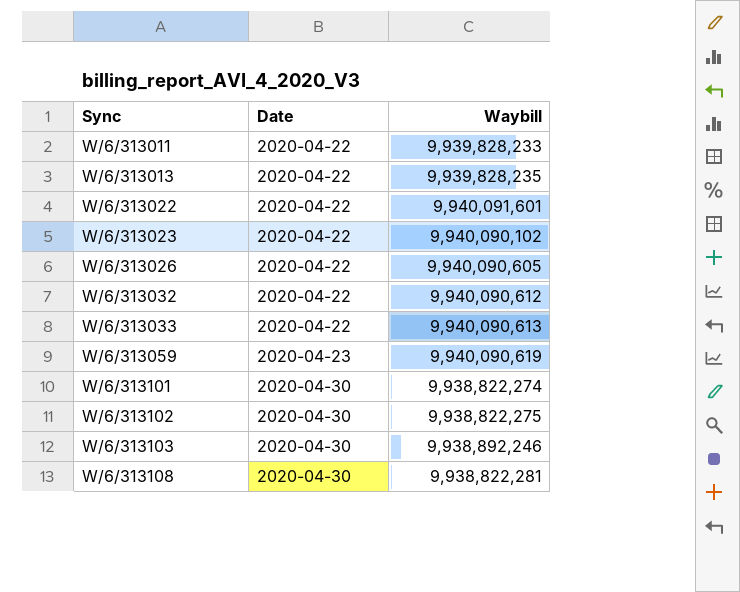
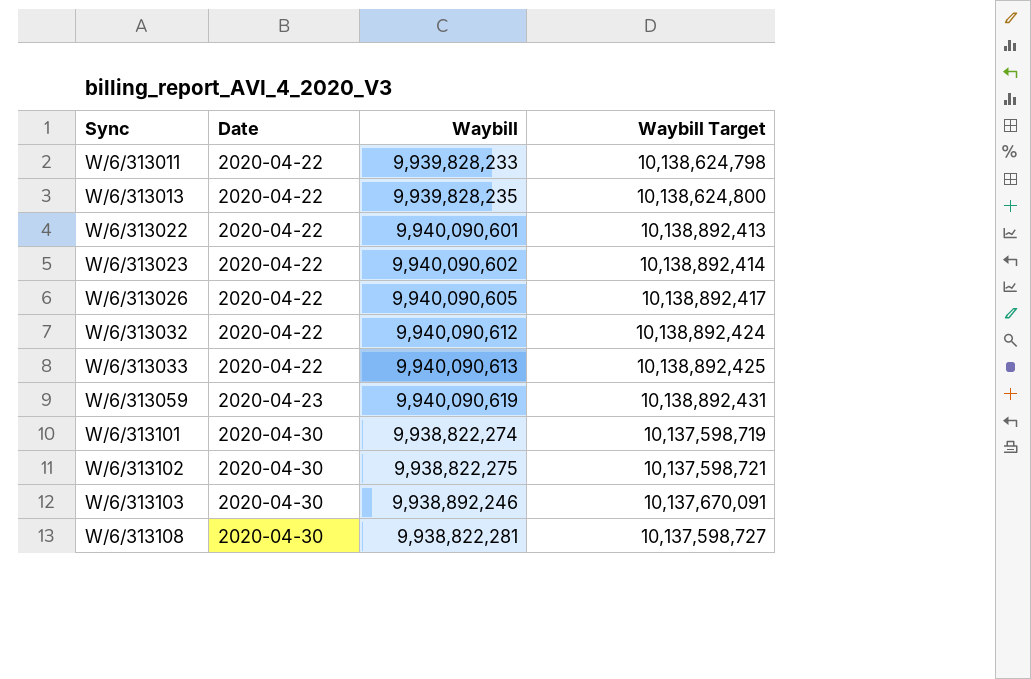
column Waybill Target | formula: none -> [Waybill] * 1.02
W/6/313022 | Waybill: 9,940,091,601 -> 9,940,090,601
W/6/313023 | Waybill: 9,940,090,102 -> 9,940,090,602

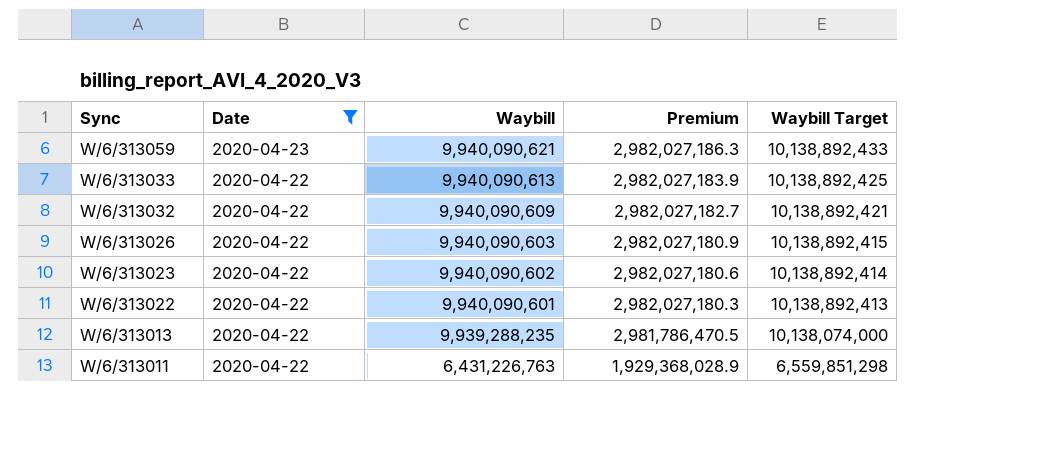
filter: none -> Date != 2020-04-30
row order: Sync ascending -> Sync descending
column Premium | formula: none -> [Waybill] * 0.3
W/6/313059 | Waybill: 9,940,090,619 -> 9,940,090,621
W/6/313059 | Waybill Target: 10,138,892,431 -> 10,138,892,433
W/6/313032 | Waybill: 9,940,090,612 -> 9,940,090,609
W/6/313032 | Waybill Target: 10,138,892,424 -> 10,138,892,421
W/6/313026 | Waybill: 9,940,090,605 -> 9,940,090,603
W/6/313026 | Waybill Target: 10,138,892,417 -> 10,138,892,415
W/6/313013 | Waybill: 9,939,828,235 -> 9,939,288,235
W/6/313013 | Waybill Target: 10,138,624,800 -> 10,138,074,000
W/6/313011 | Waybill: 9,939,828,233 -> 6,431,226,763
W/6/313011 | Waybill Target: 10,138,624,798 -> 6,559,851,298

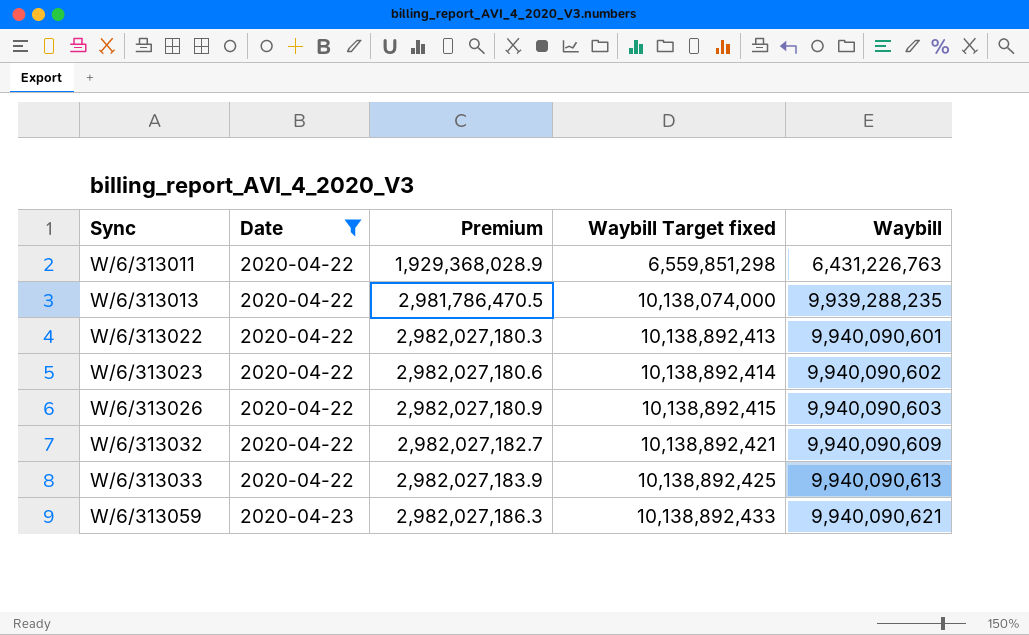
row order: Sync descending -> Sync ascending
column name: Waybill Target -> Waybill Target fixed
column Waybill | position: 3 -> 5

